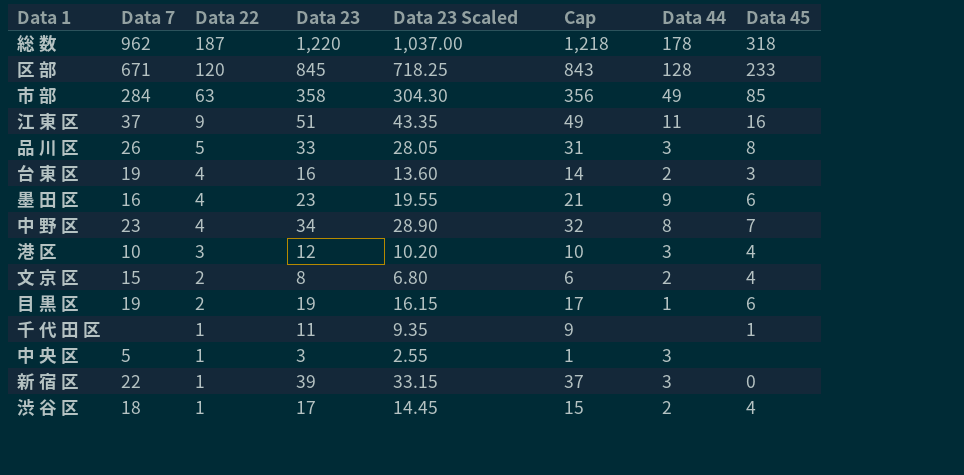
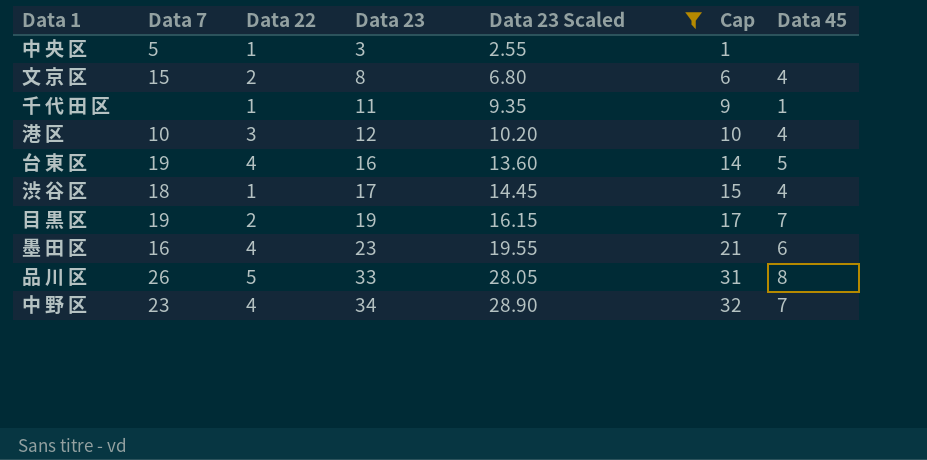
filter: none -> Data 23 Scaled <= 28.90
row order: Data 22 descending -> Data 23 ascending
column Data 44 | position: 7 -> none
台 東 区 | Data 45: 3 -> 5
目 黒 区 | Data 45: 6 -> 7

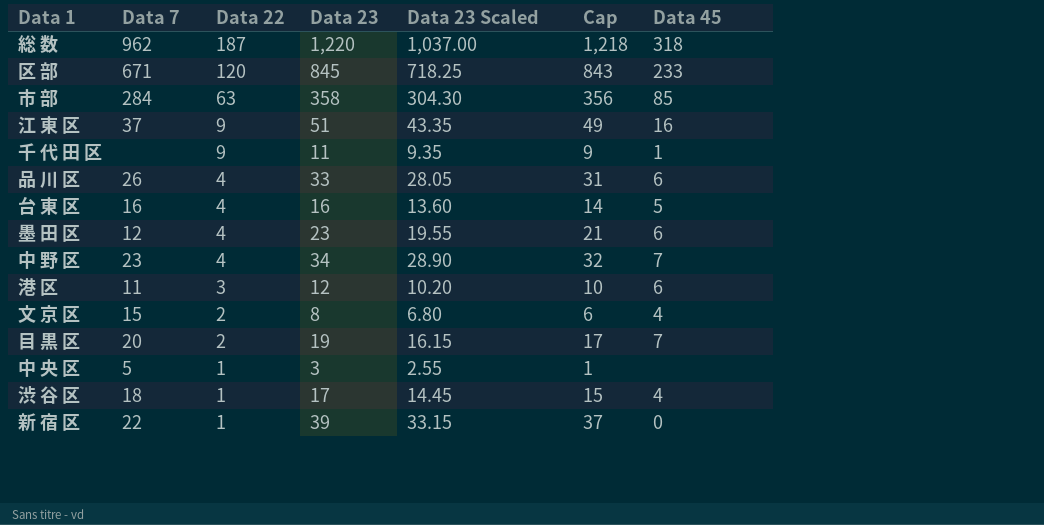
filter: Data 23 Scaled <= 28.90 -> none
row order: Data 23 ascending -> Data 22 descending
千 代 田 区 | Data 22: 1 -> 9
品 川 区 | Data 22: 5 -> 4
品 川 区 | Data 45: 8 -> 6
台 東 区 | Data 7: 19 -> 16
墨 田 区 | Data 7: 16 -> 12
港 区 | Data 7: 10 -> 11
港 区 | Data 45: 4 -> 6
目 黒 区 | Data 7: 19 -> 20

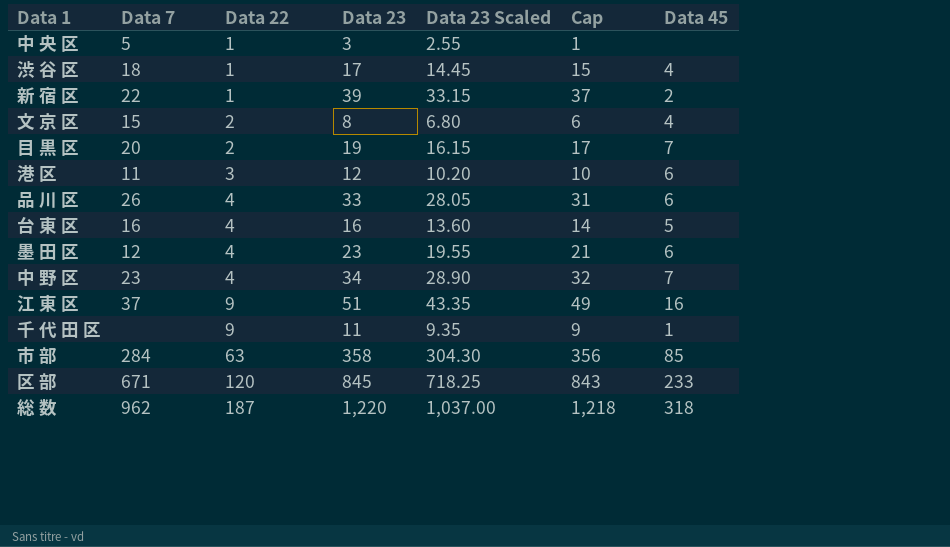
row order: Data 22 descending -> Data 22 ascending
新 宿 区 | Data 45: 0 -> 2

